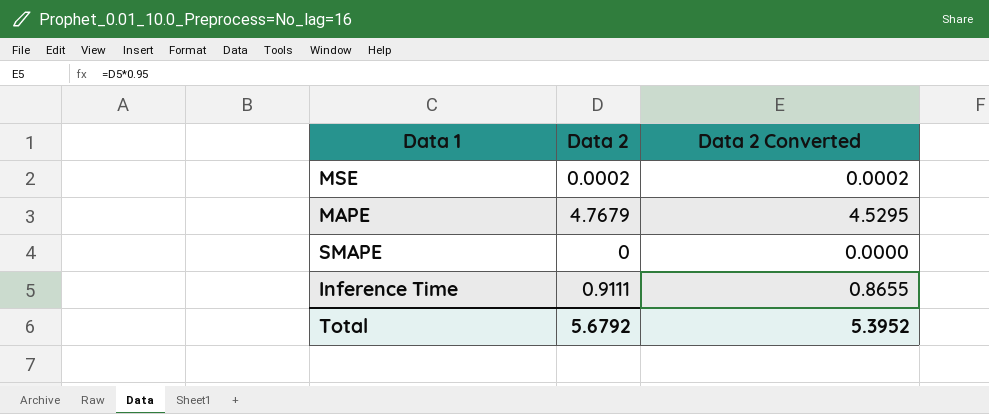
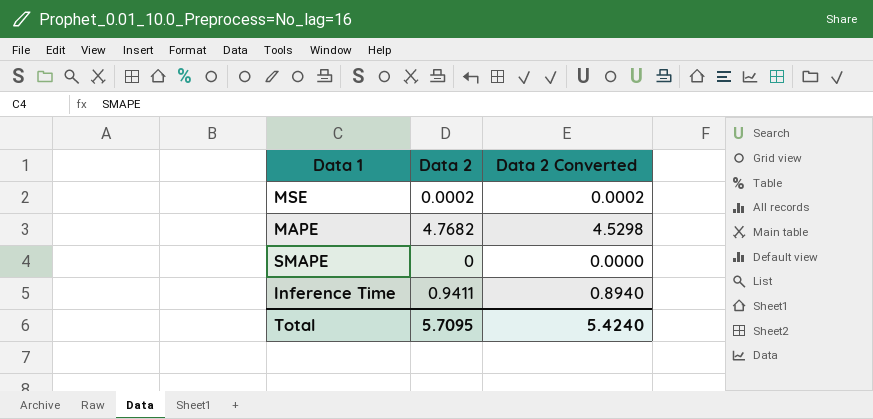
MAPE | Data 2: 4.7679 -> 4.7682
MAPE | Data 2 Converted: 4.5295 -> 4.5298
Inference Time | Data 2: 0.9111 -> 0.9411
Inference Time | Data 2 Converted: 0.8655 -> 0.8940
Total | Data 2: 5.6792 -> 5.7095
Total | Data 2 Converted: 5.3952 -> 5.4240

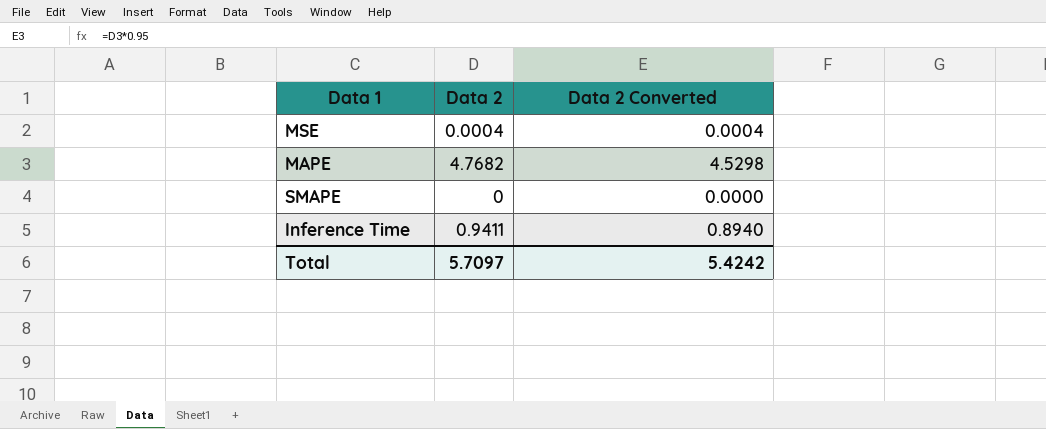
MSE | Data 2: 0.0002 -> 0.0004
MSE | Data 2 Converted: 0.0002 -> 0.0004
Total | Data 2: 5.7095 -> 5.7097
Total | Data 2 Converted: 5.4240 -> 5.4242

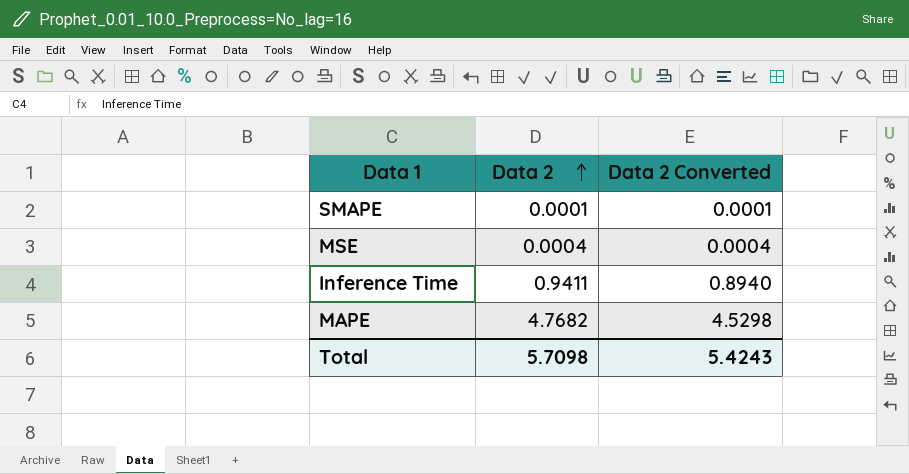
row order: none -> Data 2 ascending
SMAPE | Data 2: 0 -> 0.0001
SMAPE | Data 2 Converted: 0.0000 -> 0.0001
Total | Data 2: 5.7097 -> 5.7098
Total | Data 2 Converted: 5.4242 -> 5.4243

